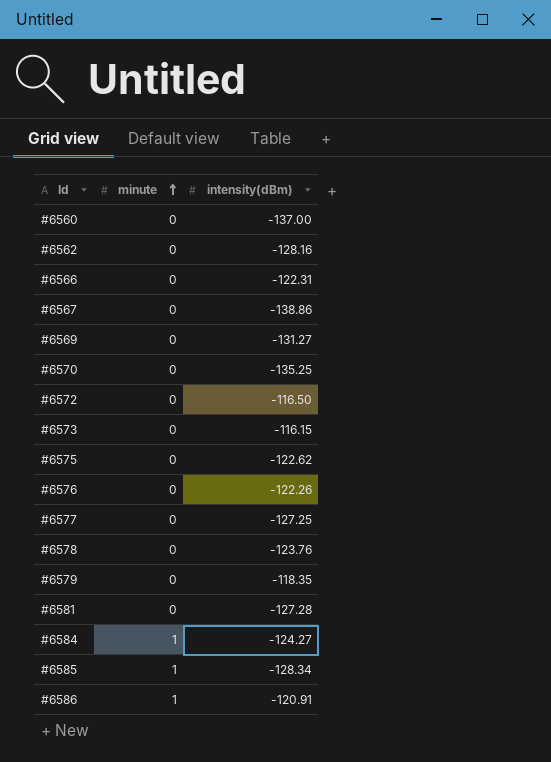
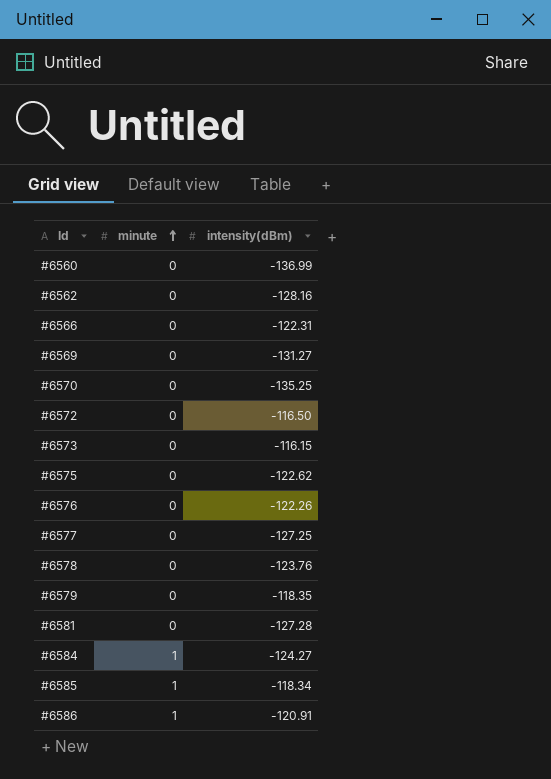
row #6567: 0 | -138.86 -> none
#6560 | intensity(dBm): -137.00 -> -136.99
#6585 | intensity(dBm): -128.34 -> -118.34

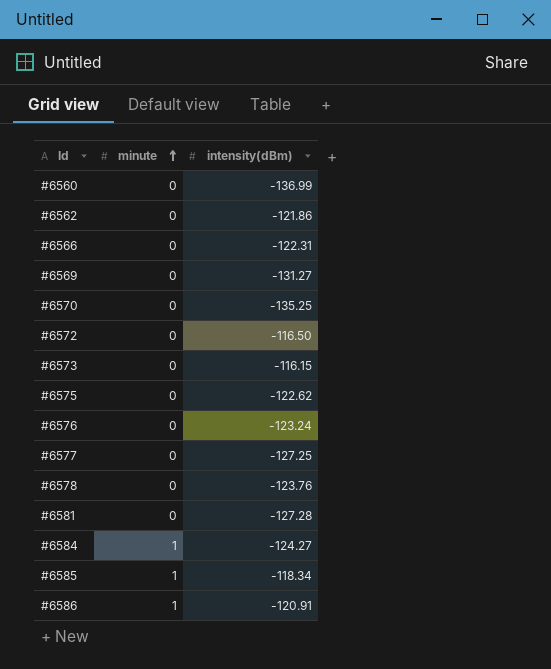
row #6579: 0 | -118.35 -> none
#6562 | intensity(dBm): -128.16 -> -121.86
#6576 | intensity(dBm): -122.26 -> -123.24

